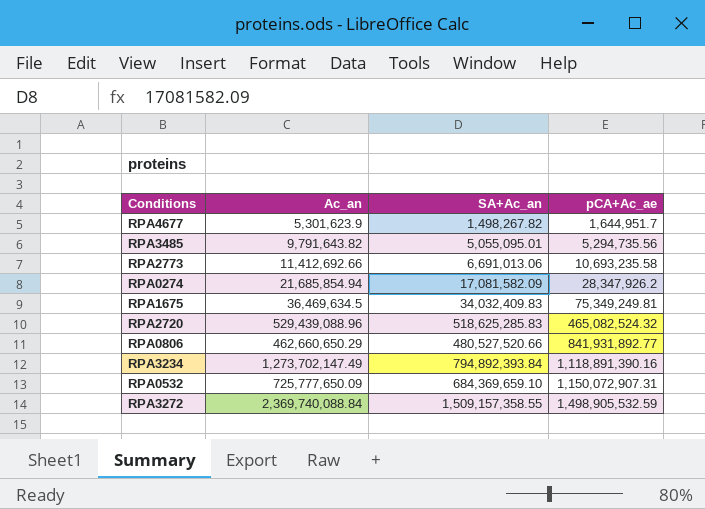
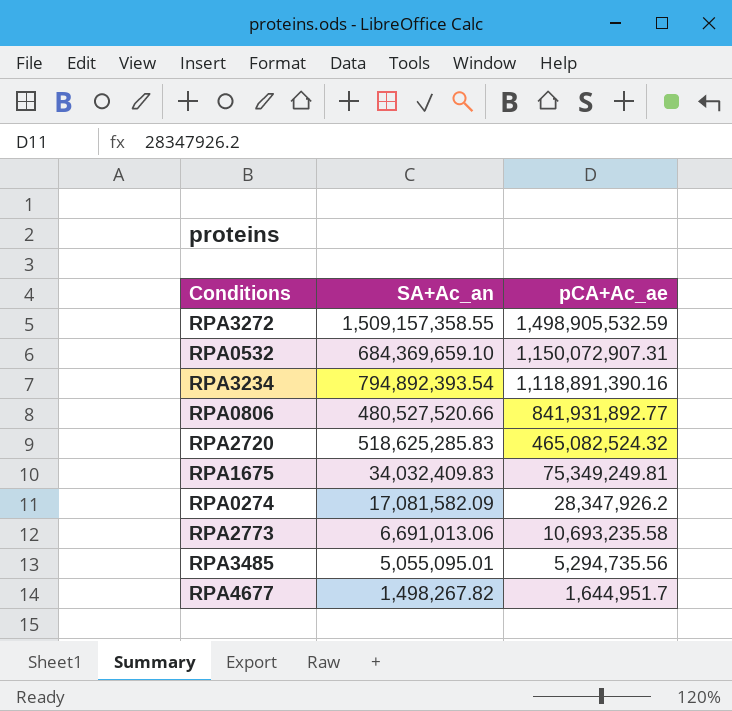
row order: pCA+Ac_ae ascending -> pCA+Ac_ae descending
column Ac_an | position: 2 -> none
RPA3234 | SA+Ac_an: 794,892,393.84 -> 794,892,393.54

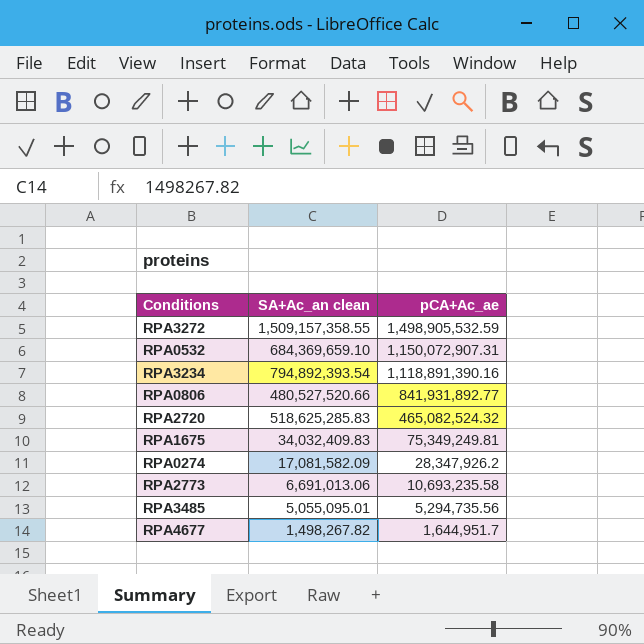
column name: SA+Ac_an -> SA+Ac_an clean

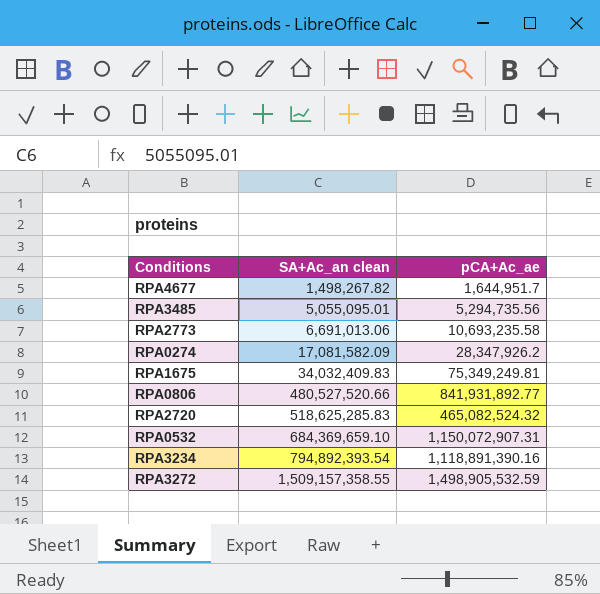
row order: pCA+Ac_ae descending -> SA+Ac_an clean ascending

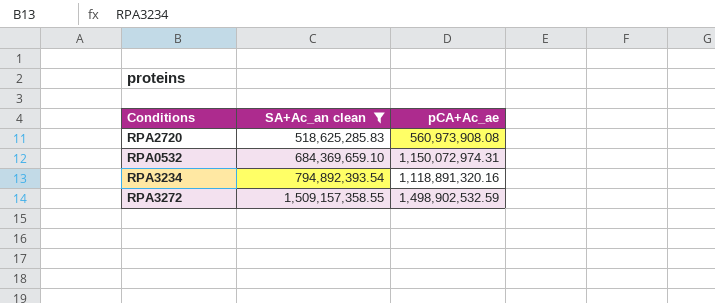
filter: none -> SA+Ac_an clean >= 518,625,285.83
RPA2720 | pCA+Ac_ae: 465,082,524.32 -> 560,973,908.08
RPA0532 | pCA+Ac_ae: 1,150,072,907.31 -> 1,150,072,974.31
RPA3234 | pCA+Ac_ae: 1,118,891,390.16 -> 1,118,891,320.16
RPA3272 | pCA+Ac_ae: 1,498,905,532.59 -> 1,498,902,532.59

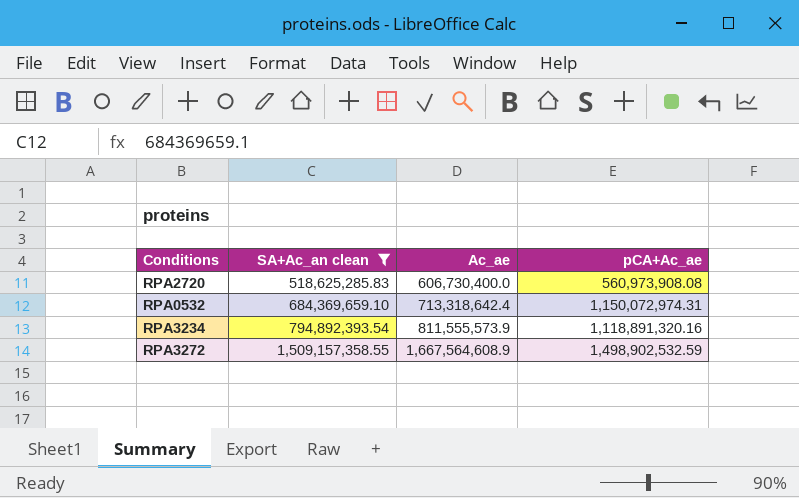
column Ac_ae | position: none -> 3

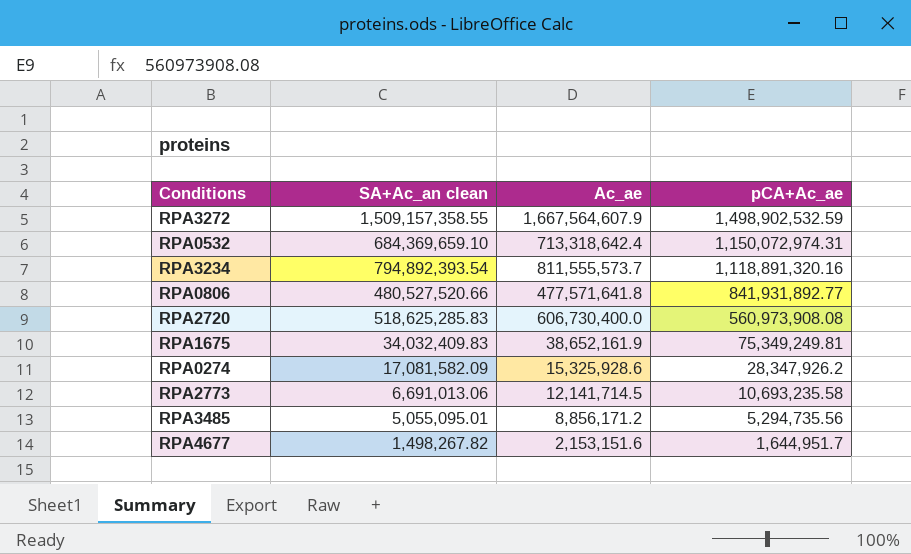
filter: SA+Ac_an clean >= 518,625,285.83 -> none
row order: SA+Ac_an clean ascending -> pCA+Ac_ae descending
RPA3272 | Ac_ae: 1,667,564,608.9 -> 1,667,564,607.9
RPA3234 | Ac_ae: 811,555,573.9 -> 811,555,573.7

